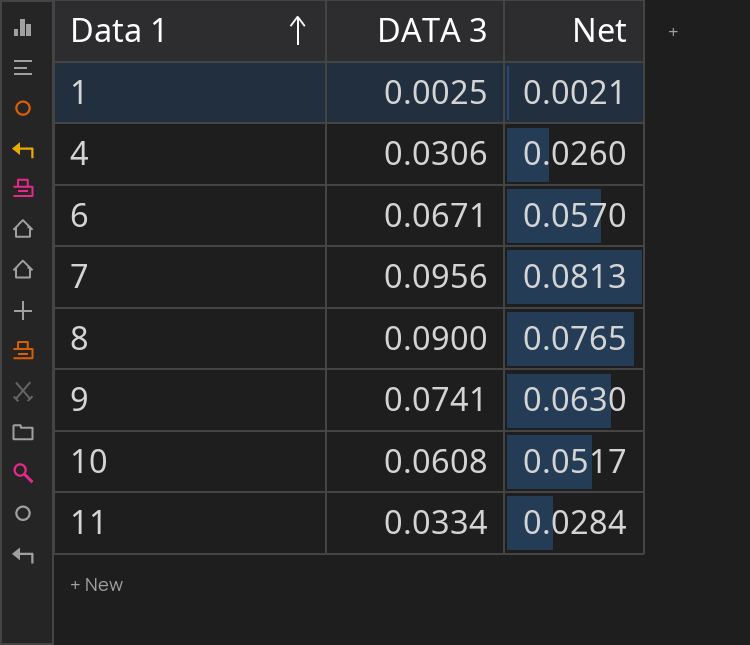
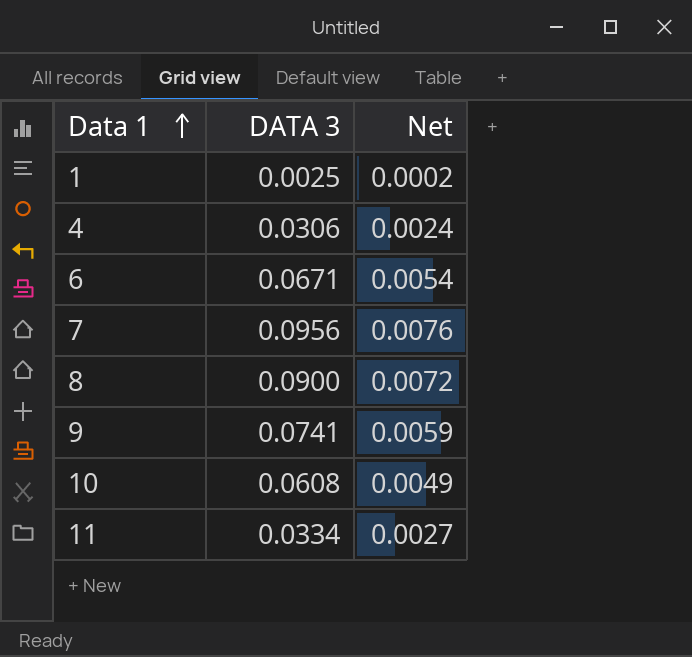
column Net | formula: [DATA 3] * 0.85 -> [DATA 3] * 0.08

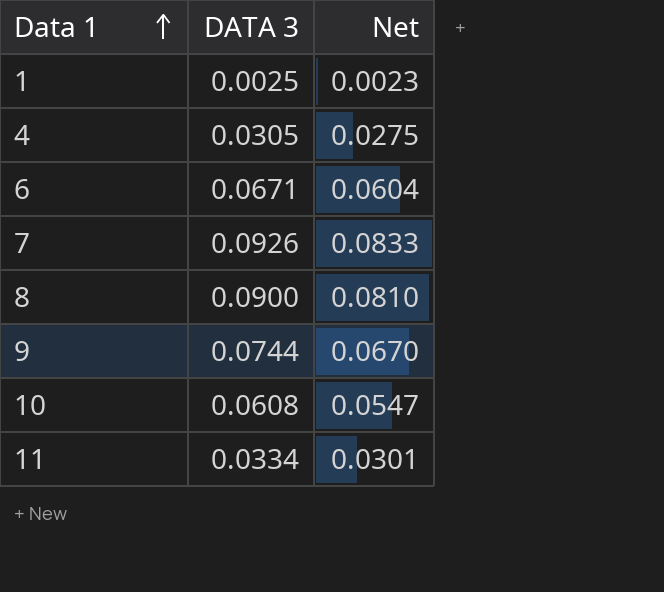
column Net | formula: [DATA 3] * 0.08 -> [DATA 3] * 0.9
4 | DATA 3: 0.0306 -> 0.0305
7 | DATA 3: 0.0956 -> 0.0926
9 | DATA 3: 0.0741 -> 0.0744

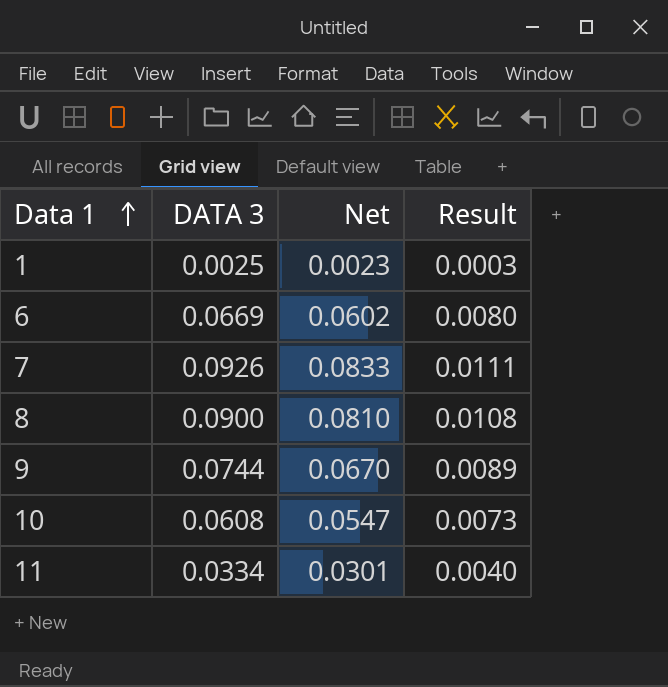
column Result | formula: none -> [DATA 3] * 0.12
row 4: 0.0305 | 0.0275 -> none
6 | DATA 3: 0.0671 -> 0.0669
6 | Net: 0.0604 -> 0.0602

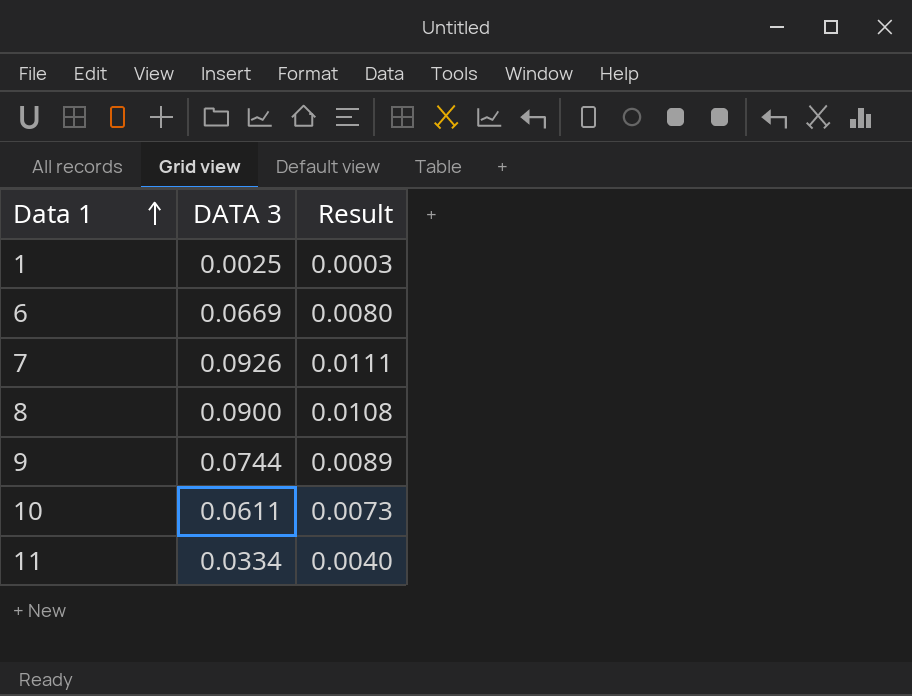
column Net | formula: [DATA 3] * 0.9 -> none
10 | DATA 3: 0.0608 -> 0.0611

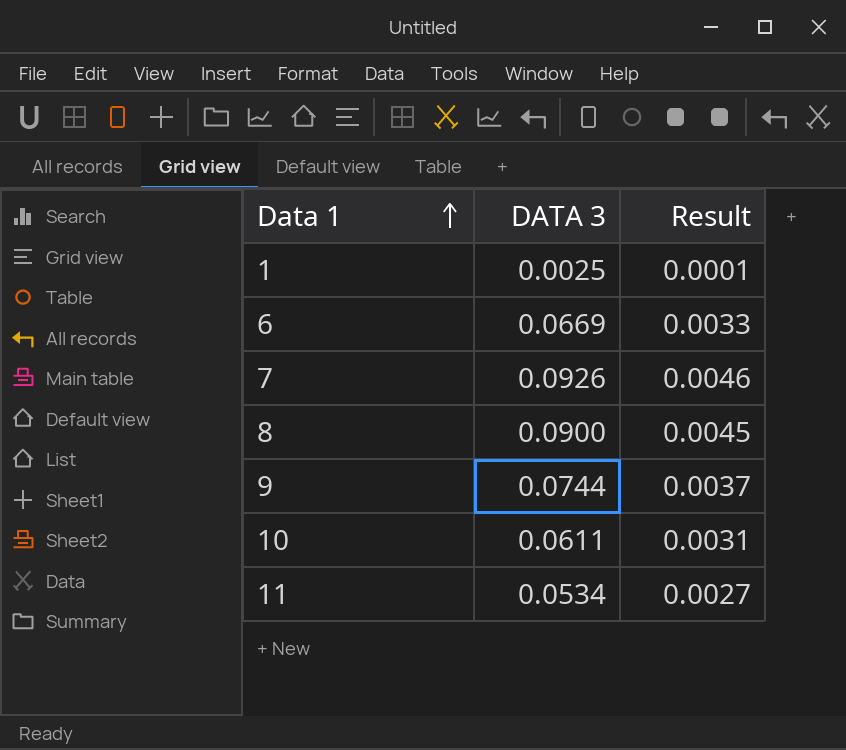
column Result | formula: [DATA 3] * 0.12 -> [DATA 3] * 0.05
11 | DATA 3: 0.0334 -> 0.0534

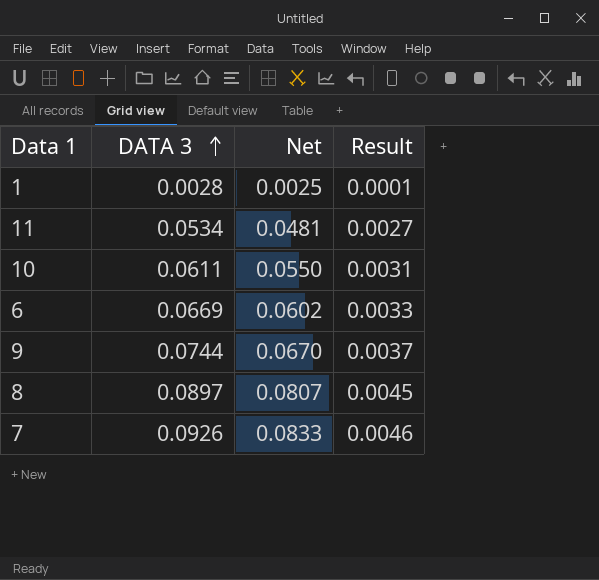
row order: Data 1 ascending -> DATA 3 ascending
column Net | formula: none -> [DATA 3] * 0.9
1 | DATA 3: 0.0025 -> 0.0028
8 | DATA 3: 0.0900 -> 0.0897

